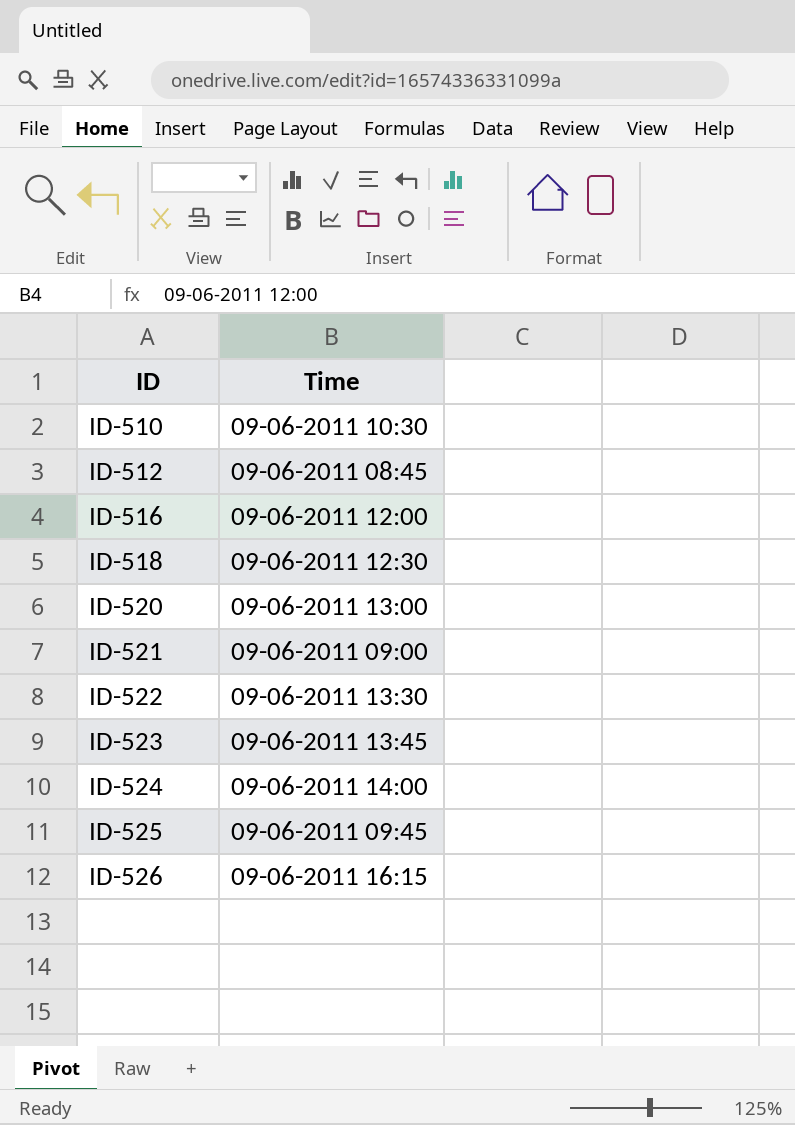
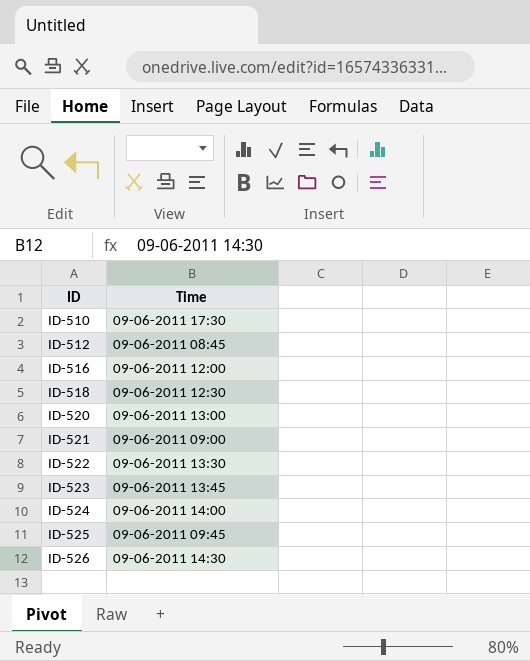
ID-510 | Time: 09-06-2011 10:30 -> 09-06-2011 17:30
ID-526 | Time: 09-06-2011 16:15 -> 09-06-2011 14:30

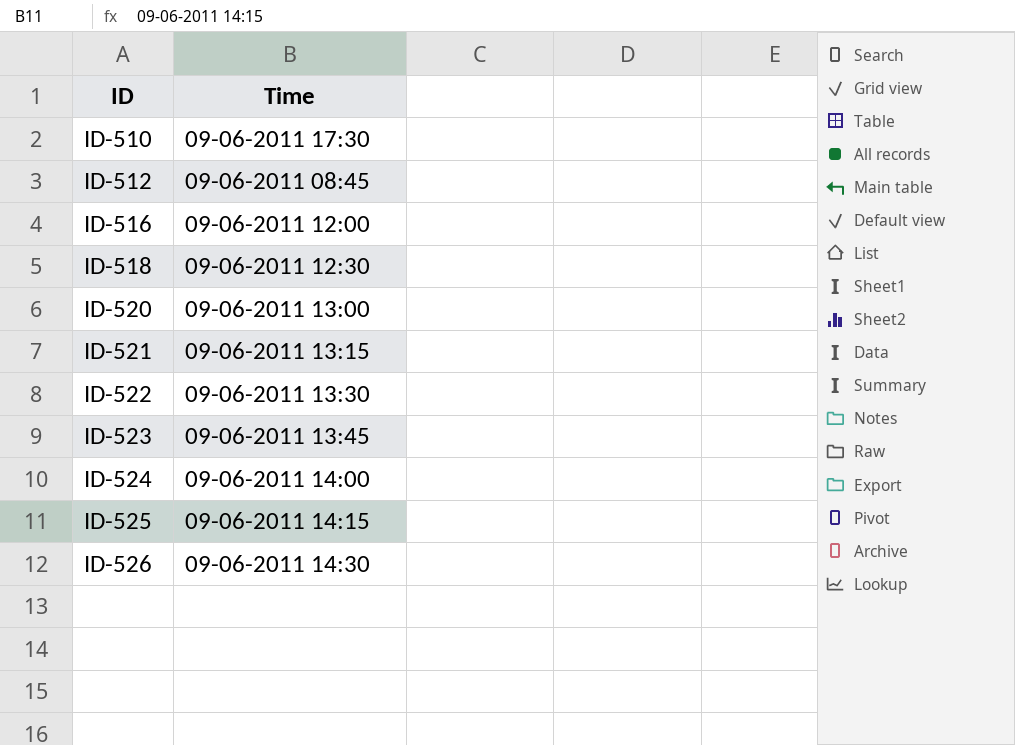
ID-521 | Time: 09-06-2011 09:00 -> 09-06-2011 13:15
ID-525 | Time: 09-06-2011 09:45 -> 09-06-2011 14:15

